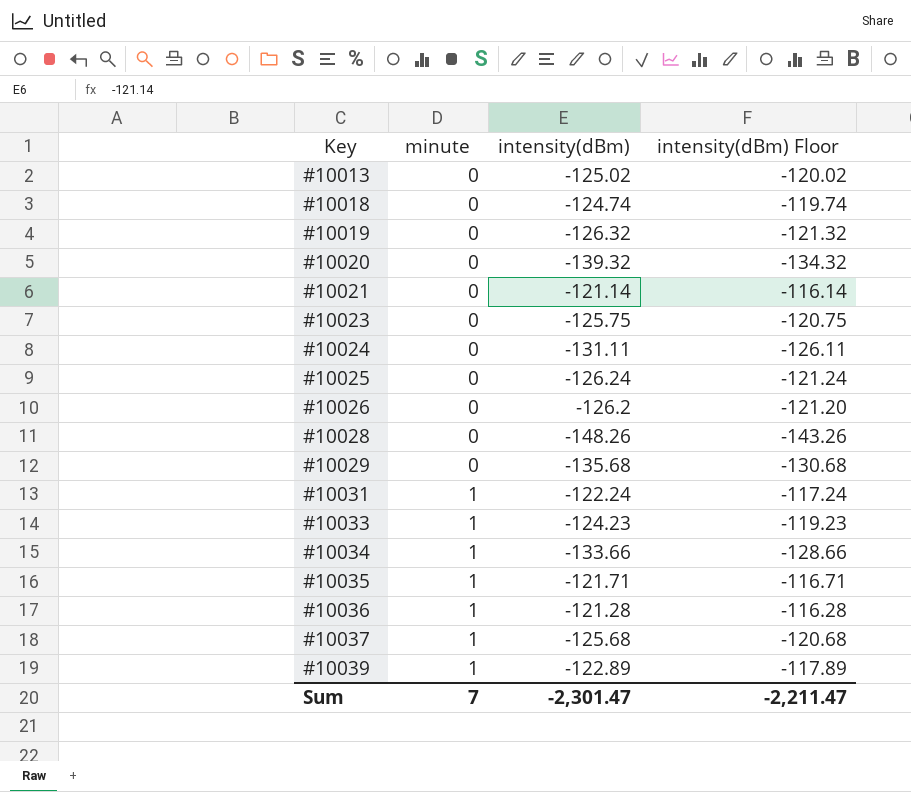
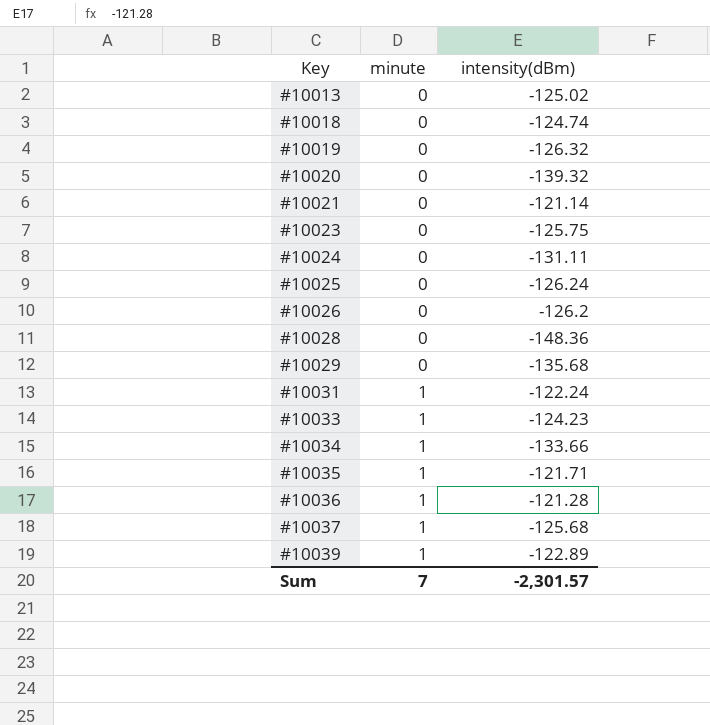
column intensity(dBm) Floor | formula: [intensity(dBm)] + 5 -> none
#10028 | intensity(dBm): -148.26 -> -148.36
Sum | intensity(dBm): -2,301.47 -> -2,301.57

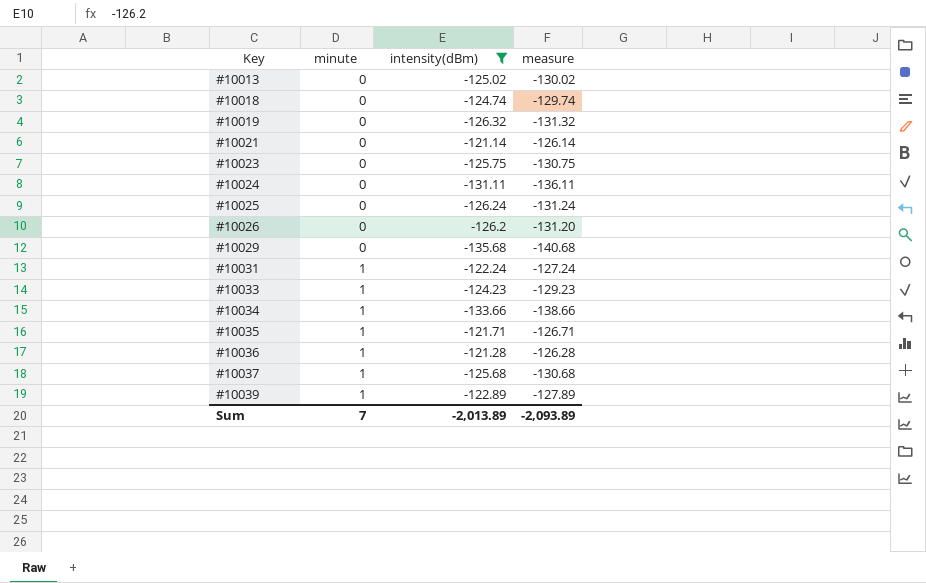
filter: none -> intensity(dBm) >= -135.68
column measure | formula: none -> [intensity(dBm)] - 5
Sum | intensity(dBm): -2,301.57 -> -2,013.89

